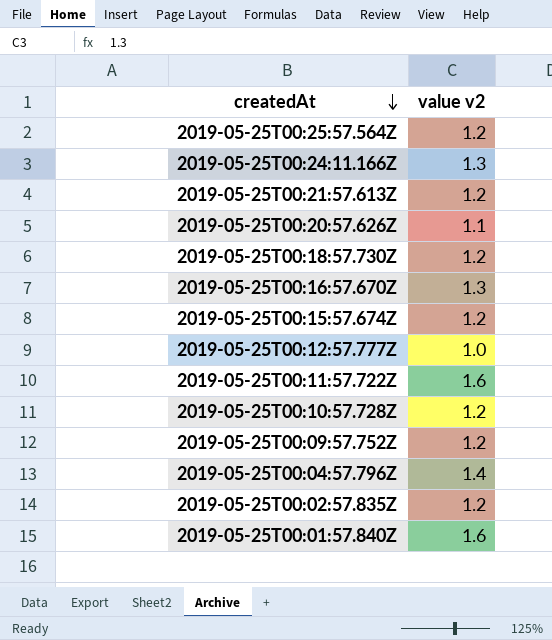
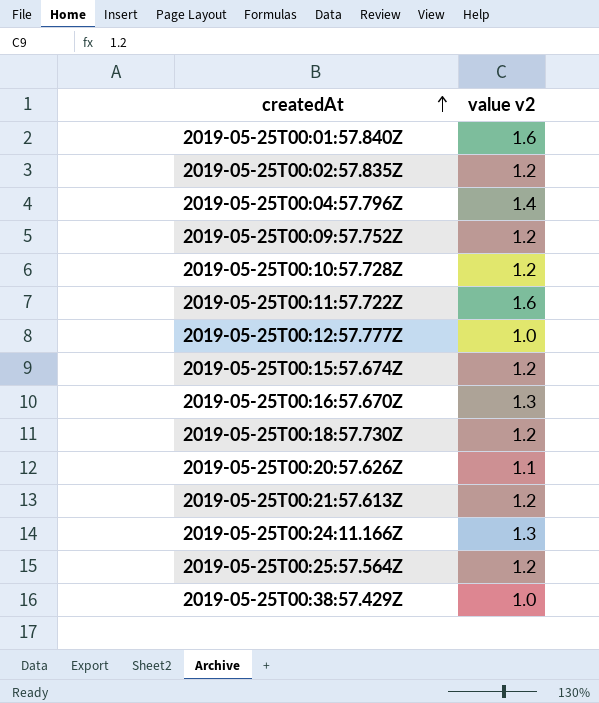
row order: createdAt descending -> createdAt ascending
row 2019-05-25T00:38:57.429Z: none -> 1.0

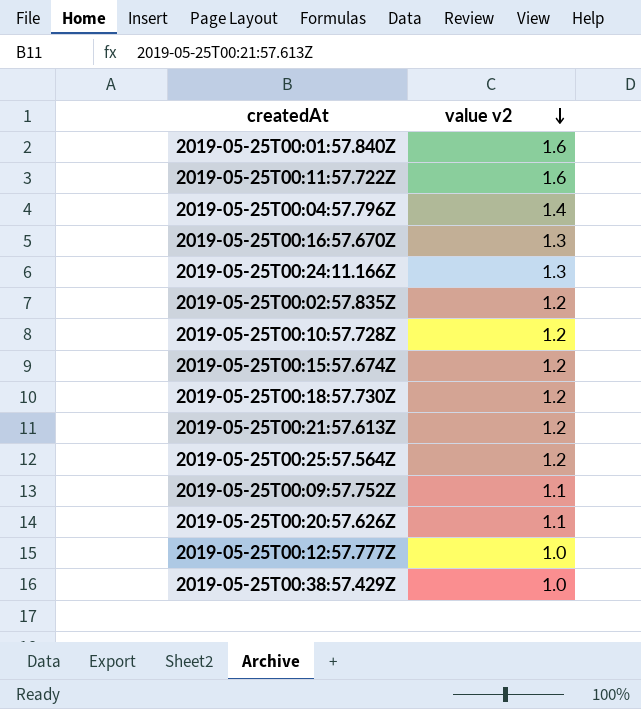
row order: createdAt ascending -> value v2 descending
2019-05-25T00:09:57.752Z | value v2: 1.2 -> 1.1

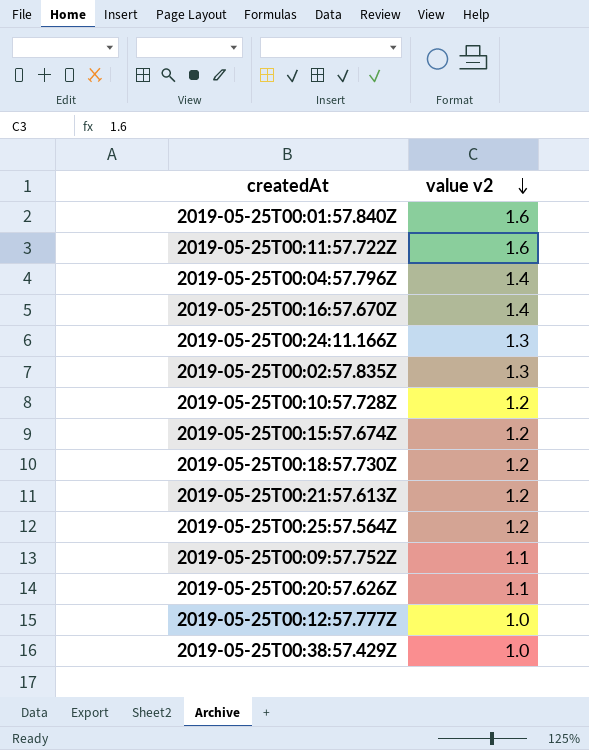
2019-05-25T00:16:57.670Z | value v2: 1.3 -> 1.4
2019-05-25T00:02:57.835Z | value v2: 1.2 -> 1.3

